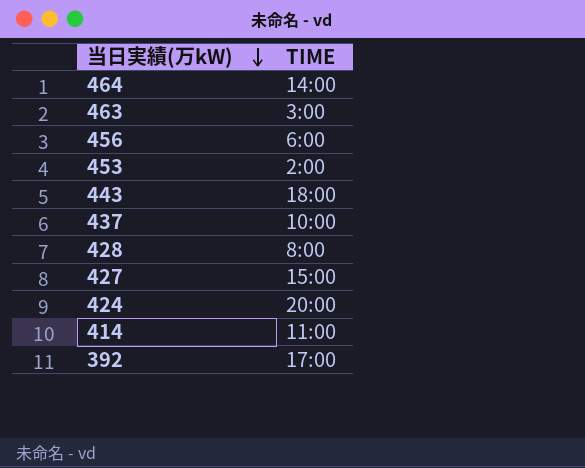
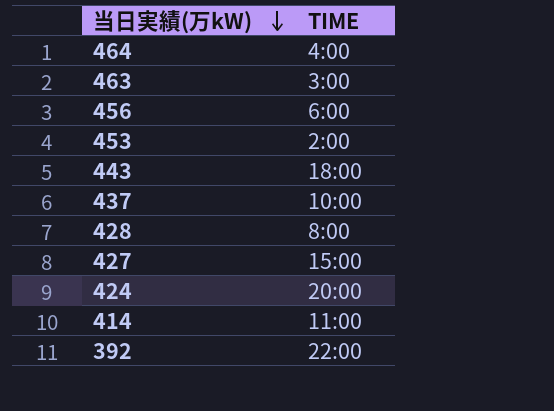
464 | TIME: 14:00 -> 4:00
392 | TIME: 17:00 -> 22:00

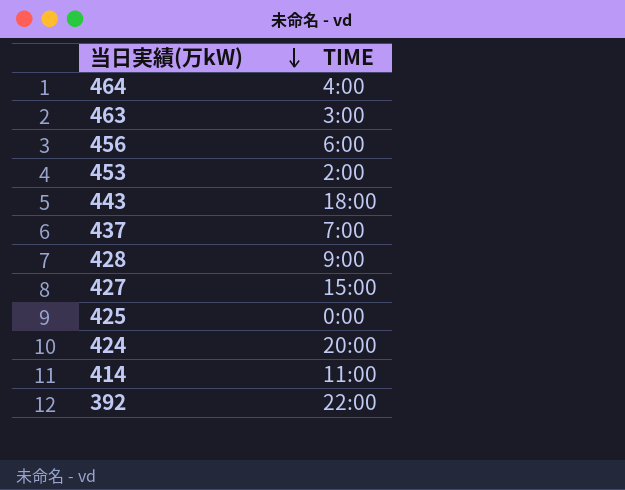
437 | TIME: 10:00 -> 7:00
428 | TIME: 8:00 -> 9:00
row 425: none -> 0:00

